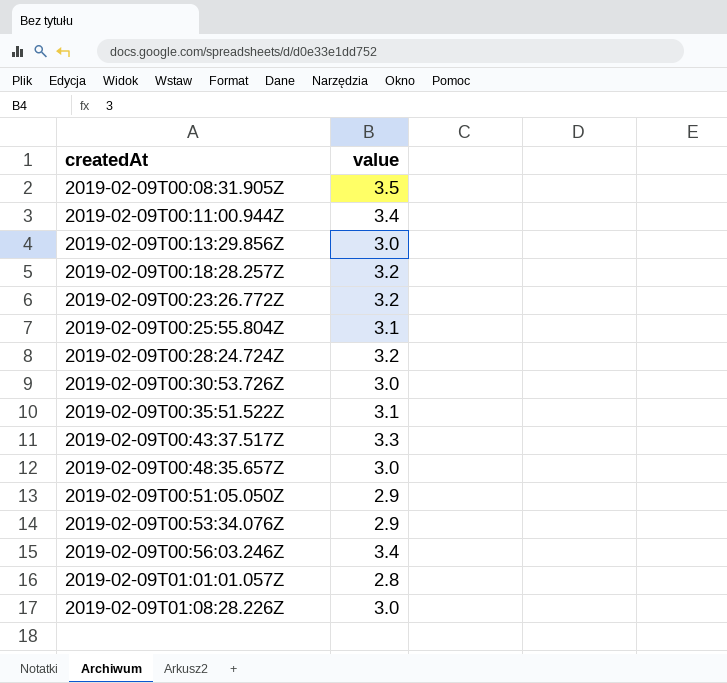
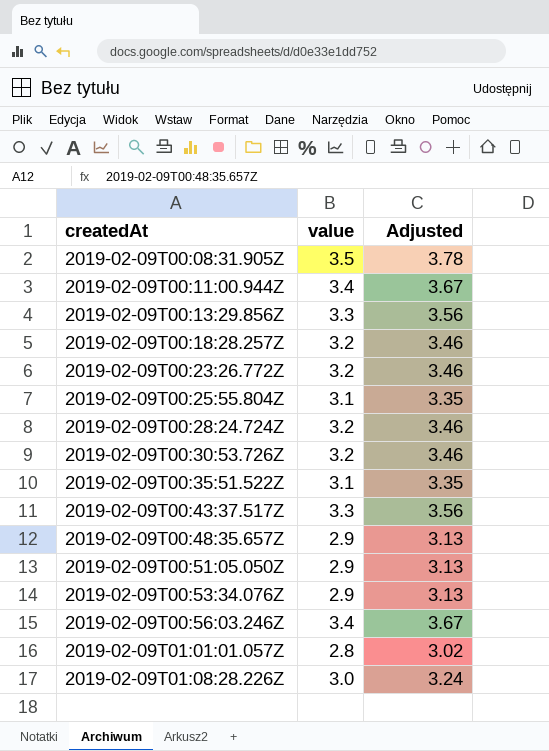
column Adjusted | formula: none -> [value] * 1.08
2019-02-09T00:13:29.856Z | value: 3.0 -> 3.3
2019-02-09T00:30:53.726Z | value: 3.0 -> 3.2
2019-02-09T00:48:35.657Z | value: 3.0 -> 2.9

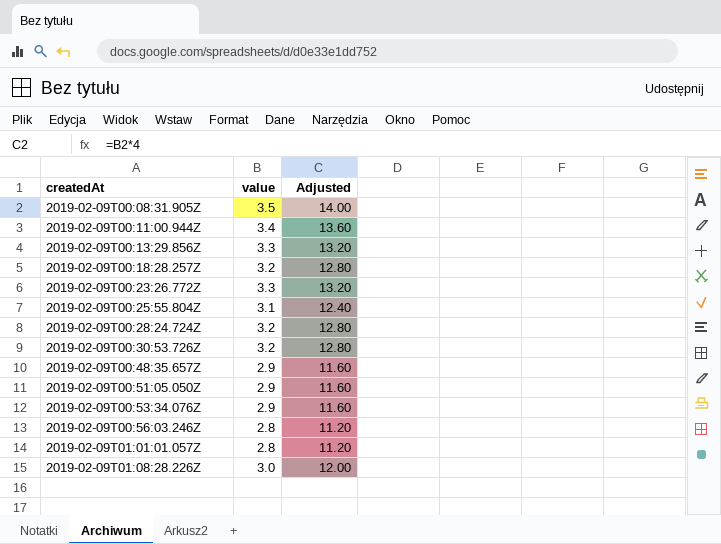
column Adjusted | formula: [value] * 1.08 -> [value] * 4
row 2019-02-09T00:35:51.522Z: 3.1 | 3.35 -> none
row 2019-02-09T00:43:37.517Z: 3.3 | 3.56 -> none
2019-02-09T00:23:26.772Z | value: 3.2 -> 3.3
2019-02-09T00:56:03.246Z | value: 3.4 -> 2.8

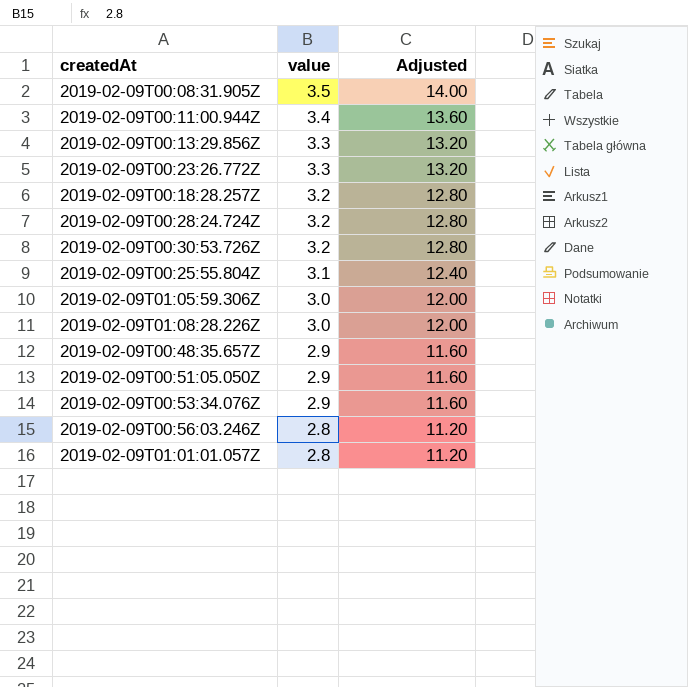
row order: createdAt ascending -> value descending
row 2019-02-09T01:05:59.306Z: none -> 3.0 | 12.00

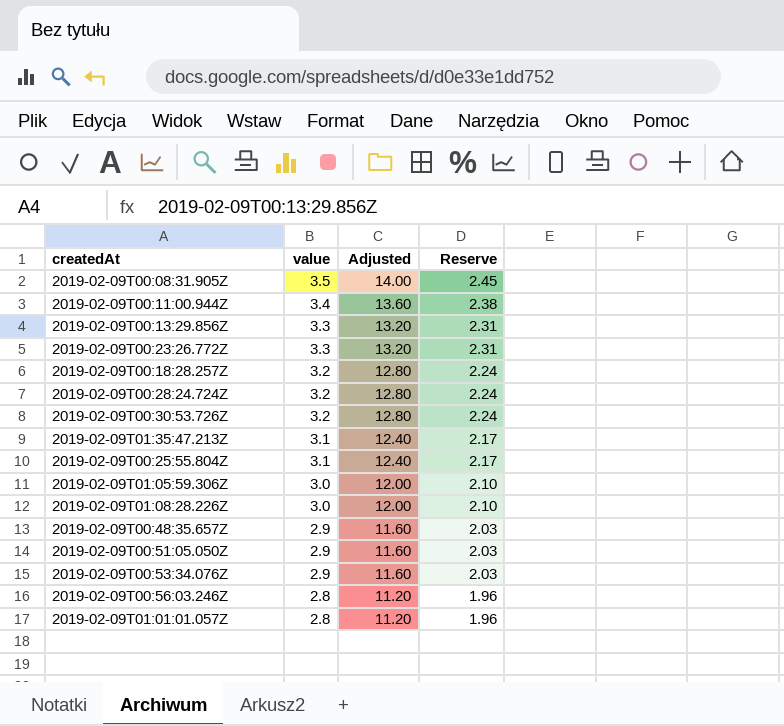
column Reserve | formula: none -> [value] * 0.7
row 2019-02-09T01:35:47.213Z: none -> 3.1 | 12.40 | 2.17

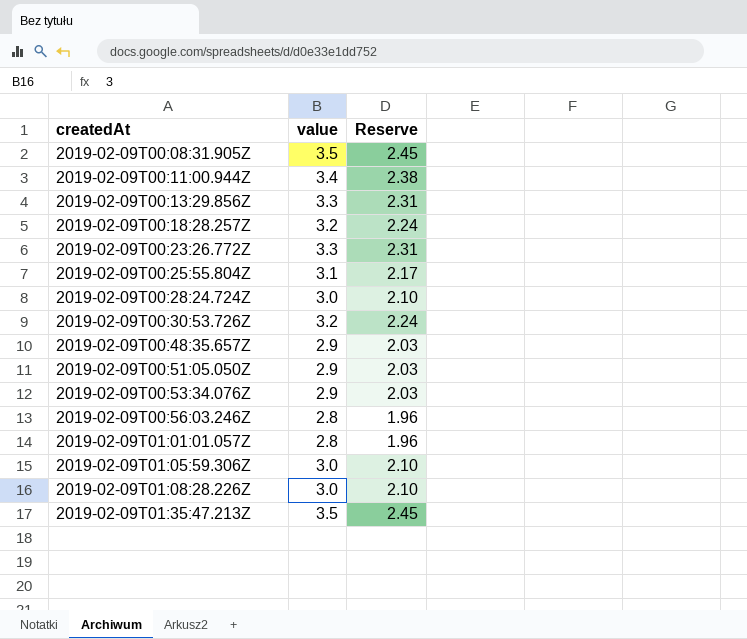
row order: value descending -> createdAt ascending
column Adjusted | formula: [value] * 4 -> none
2019-02-09T00:28:24.724Z | value: 3.2 -> 3.0
2019-02-09T00:28:24.724Z | Reserve: 2.24 -> 2.10
2019-02-09T01:35:47.213Z | value: 3.1 -> 3.5
2019-02-09T01:35:47.213Z | Reserve: 2.17 -> 2.45

